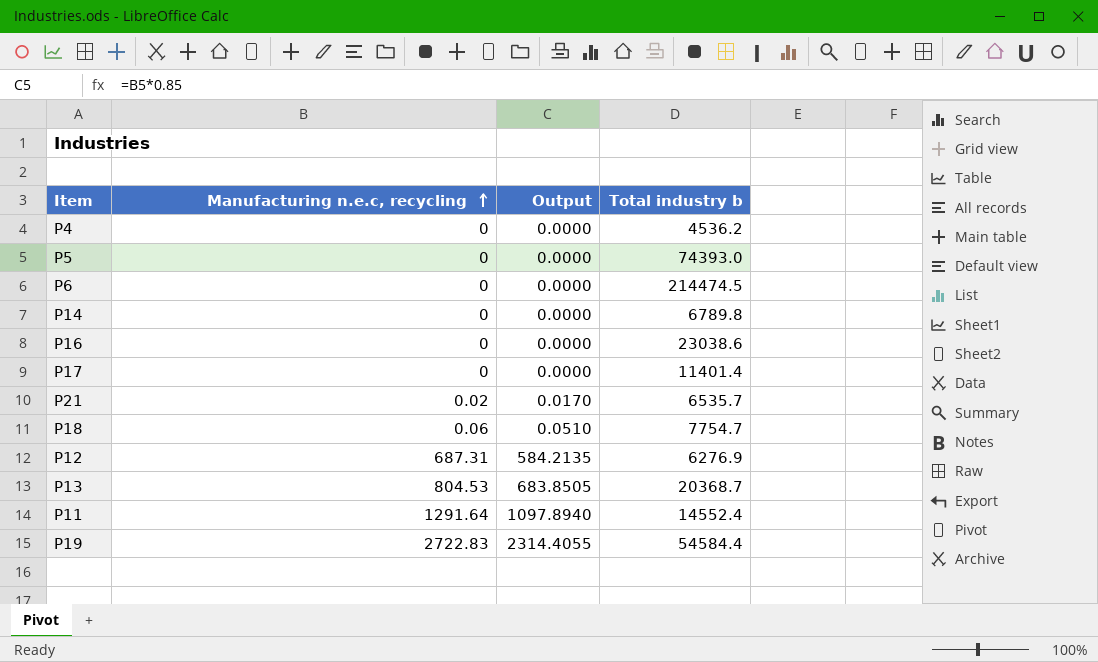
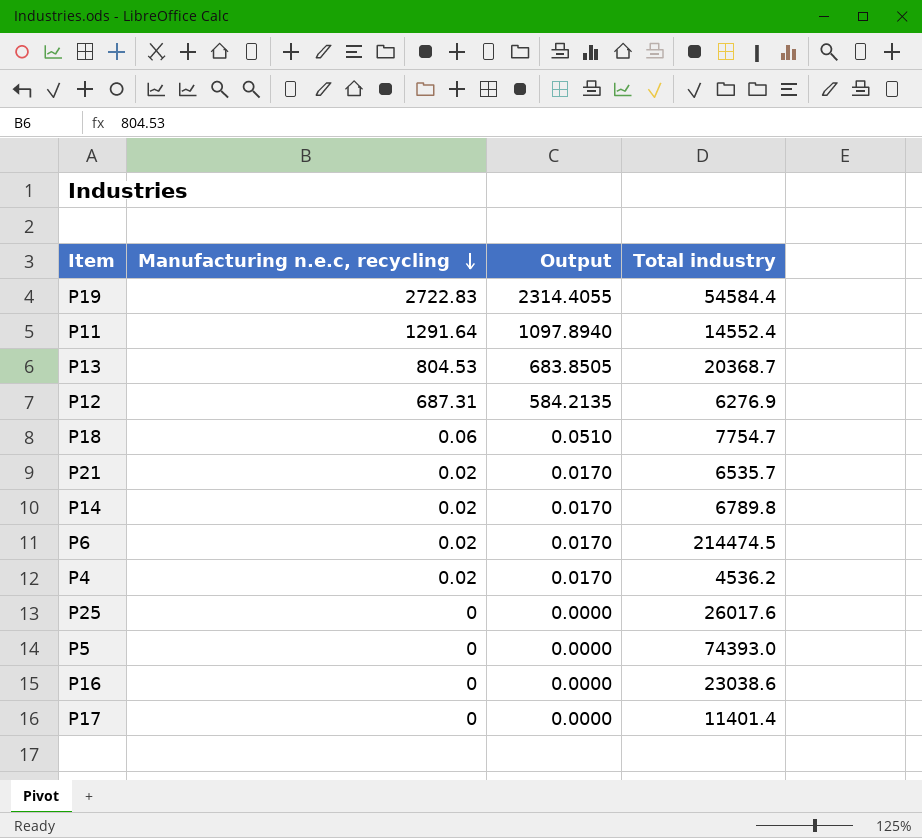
row order: Manufacturing n.e.c, recycling ascending -> Manufacturing n.e.c, recycling descending
column name: Total industry b -> Total industry
P14 | Manufacturing n.e.c, recycling: 0 -> 0.02
P14 | Output: 0.0000 -> 0.0170
P6 | Manufacturing n.e.c, recycling: 0 -> 0.02
P6 | Output: 0.0000 -> 0.0170
P4 | Manufacturing n.e.c, recycling: 0 -> 0.02
P4 | Output: 0.0000 -> 0.0170
row P25: none -> 0 | 0.0000 | 26017.6

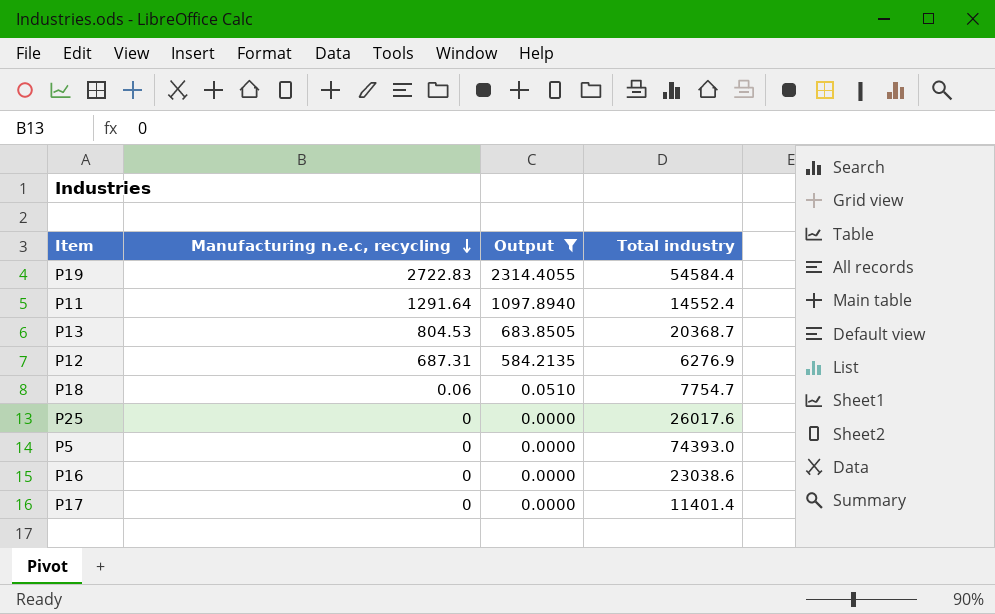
filter: none -> Output != 0.0170

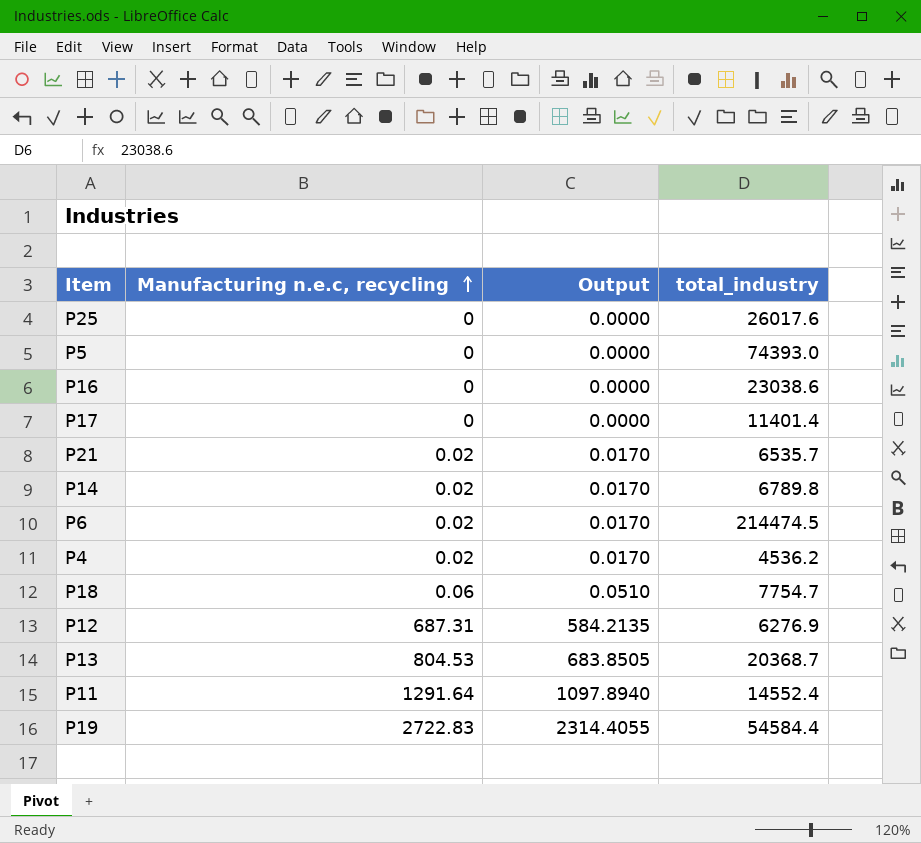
filter: Output != 0.0170 -> none
row order: Manufacturing n.e.c, recycling descending -> Manufacturing n.e.c, recycling ascending
column name: Total industry -> total_industry

